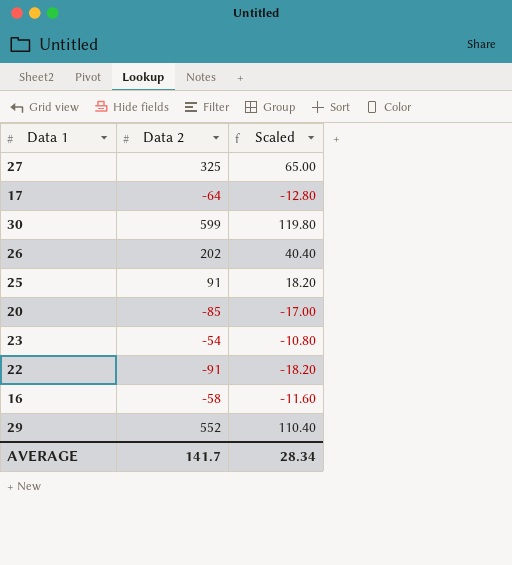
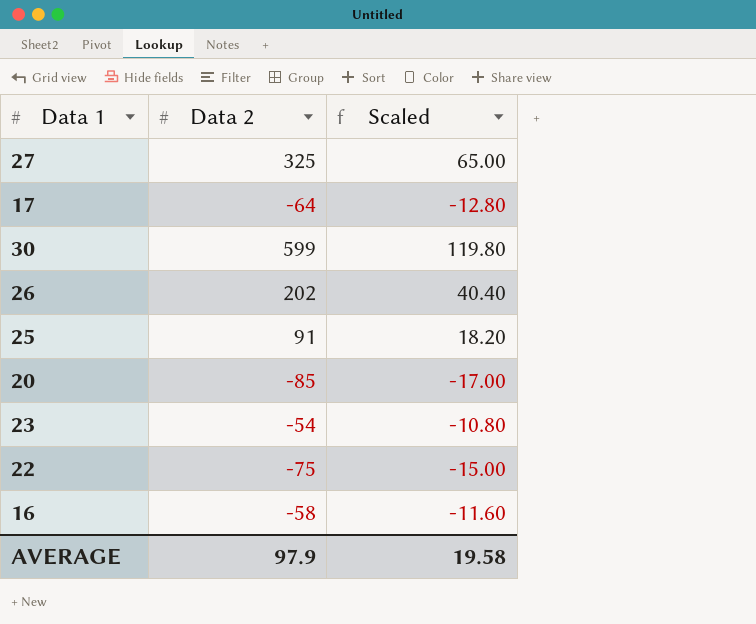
row 29: 552 | 110.40 -> none
22 | Data 2: -91 -> -75
22 | Scaled: -18.20 -> -15.00
AVERAGE | Data 2: 141.7 -> 97.9
AVERAGE | Scaled: 28.34 -> 19.58

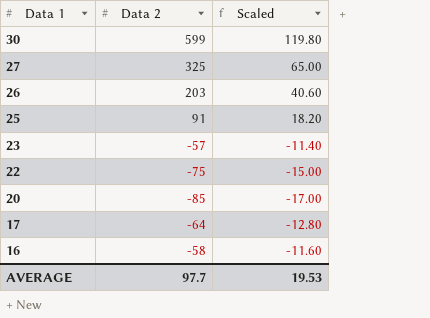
row order: none -> Data 1 descending
26 | Data 2: 202 -> 203
26 | Scaled: 40.40 -> 40.60
23 | Data 2: -54 -> -57
23 | Scaled: -10.80 -> -11.40
AVERAGE | Data 2: 97.9 -> 97.7
AVERAGE | Scaled: 19.58 -> 19.53

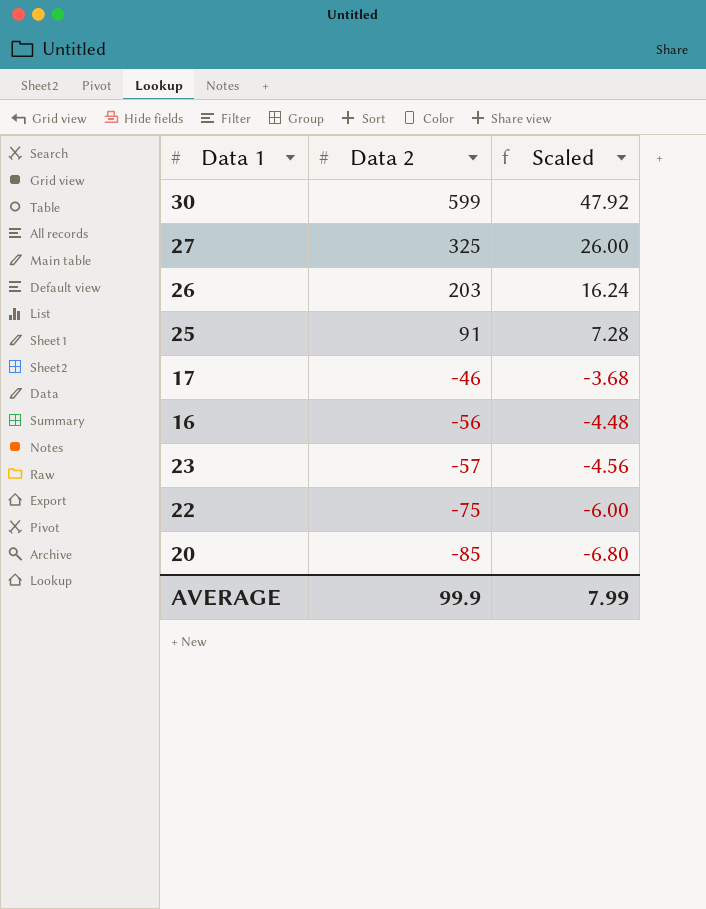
row order: Data 1 descending -> Data 2 descending
column Scaled | formula: [Data 2] * 0.2 -> [Data 2] * 0.08
17 | Data 2: -64 -> -46
16 | Data 2: -58 -> -56
AVERAGE | Data 2: 97.7 -> 99.9
AVERAGE | Scaled: 19.53 -> 7.99

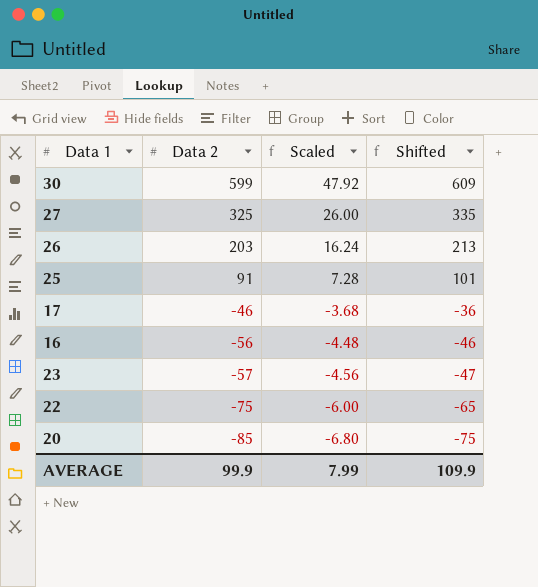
column Shifted | formula: none -> [Data 2] + 10

